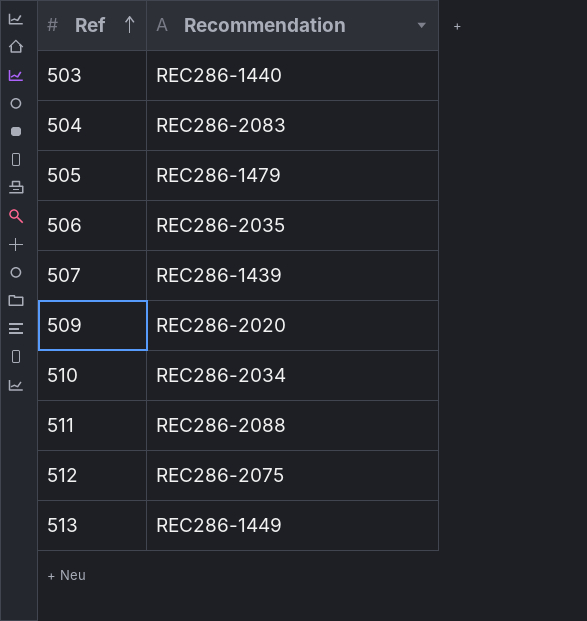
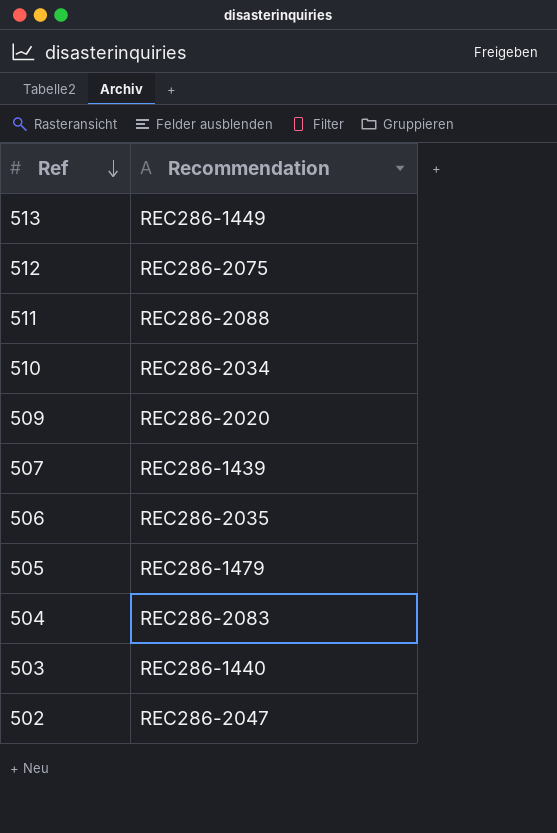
row order: Ref ascending -> Ref descending
row 502: none -> REC286-2047

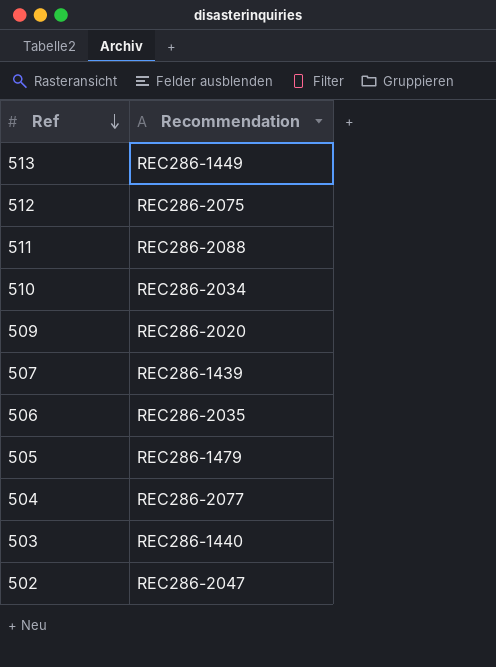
504 | Recommendation: REC286-2083 -> REC286-2077

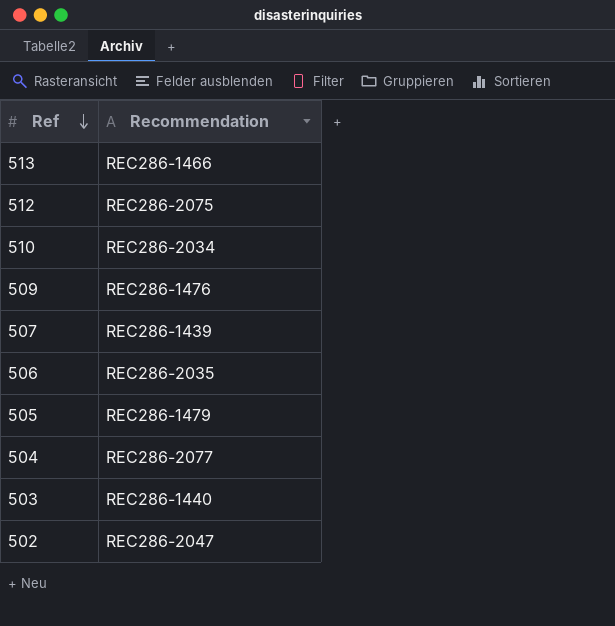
row 511: REC286-2088 -> none
513 | Recommendation: REC286-1449 -> REC286-1466
509 | Recommendation: REC286-2020 -> REC286-1476

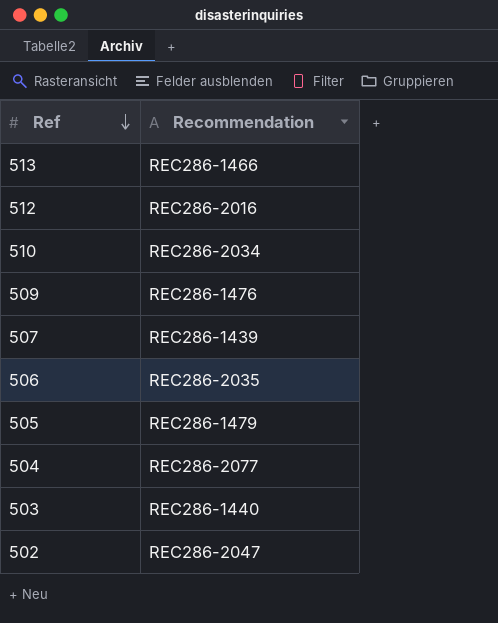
512 | Recommendation: REC286-2075 -> REC286-2016

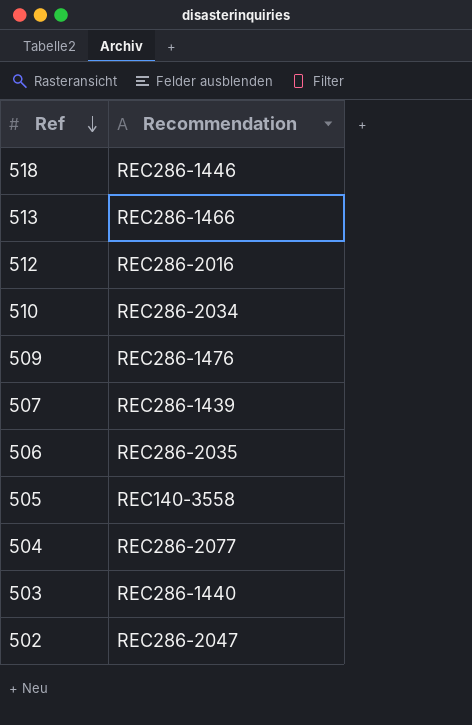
row 518: none -> REC286-1446
505 | Recommendation: REC286-1479 -> REC140-3558

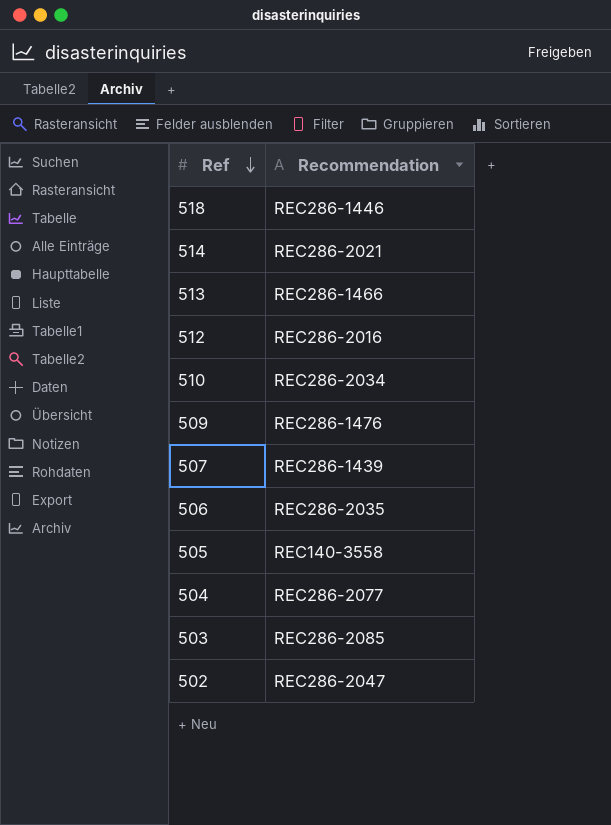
row 514: none -> REC286-2021
503 | Recommendation: REC286-1440 -> REC286-2085

